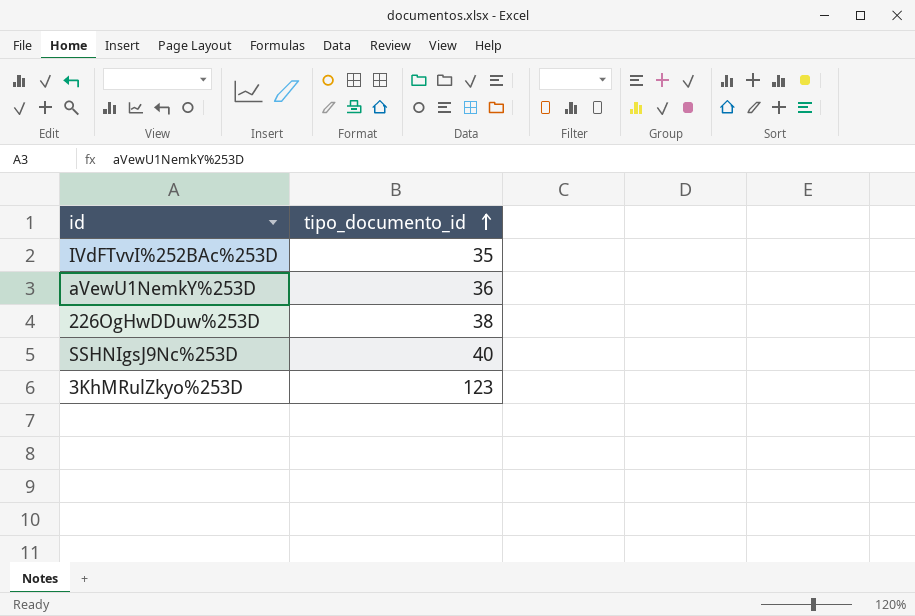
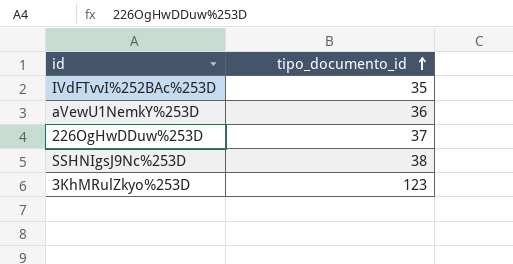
226OgHwDDuw%253D | tipo_documento_id: 38 -> 37
SSHNIgsJ9Nc%253D | tipo_documento_id: 40 -> 38

